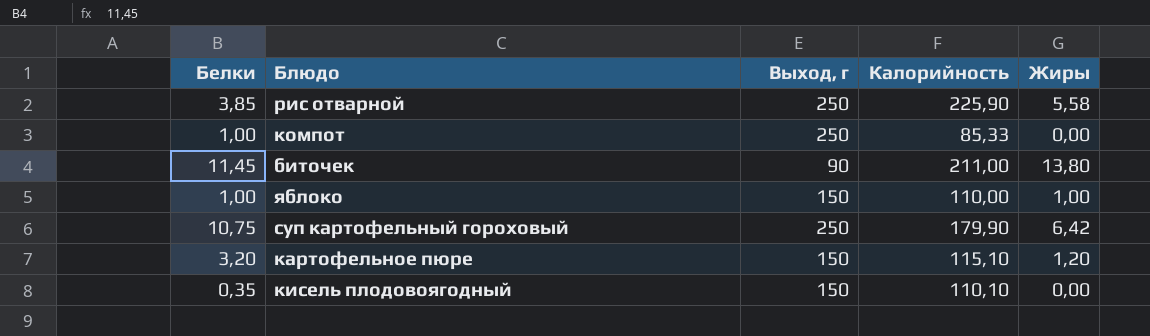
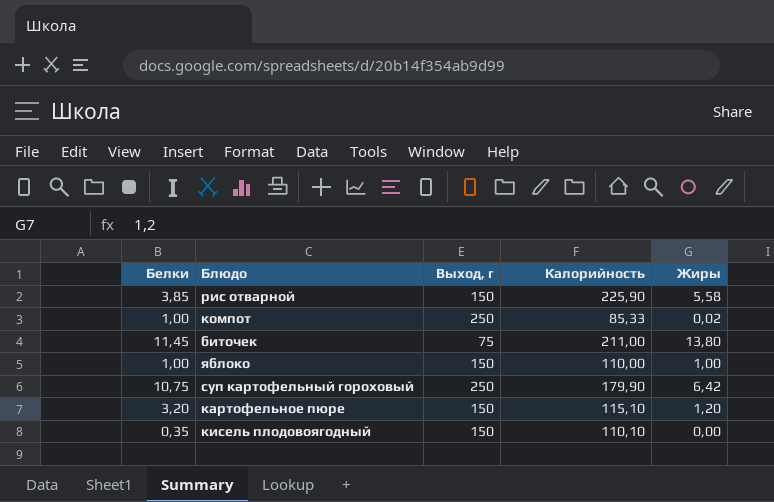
рис отварной | Выход, г: 250 -> 150
компот | Жиры: 0,00 -> 0,02
биточек | Выход, г: 90 -> 75

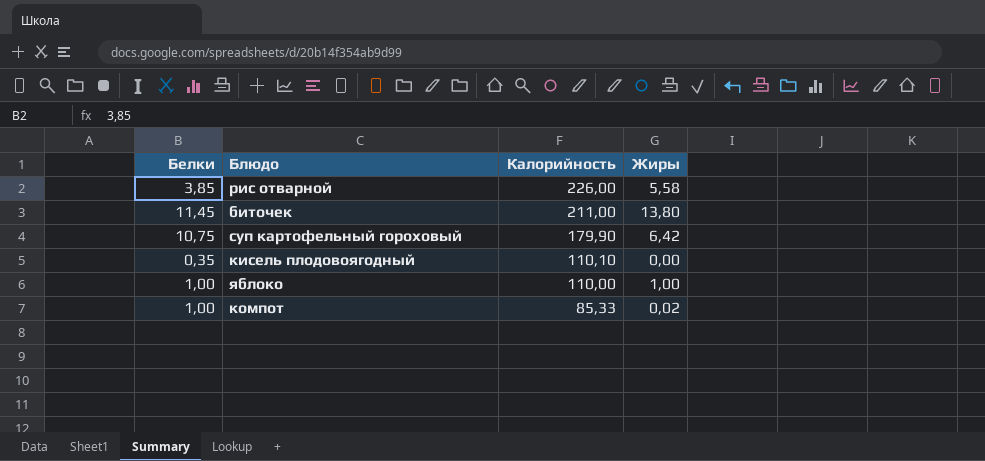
row order: none -> Калорийность descending
column Выход, г | position: 3 -> none
row картофельное пюре: 3,20 | 150 | 115,10 | 1,20 -> none
рис отварной | Калорийность: 225,90 -> 226,00

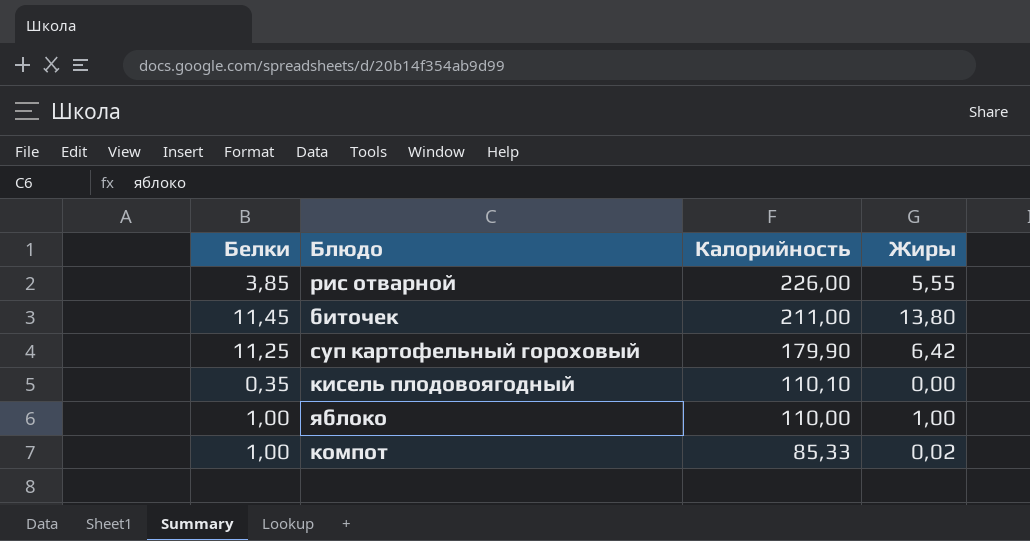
рис отварной | Жиры: 5,58 -> 5,55
суп картофельный гороховый | Белки: 10,75 -> 11,25

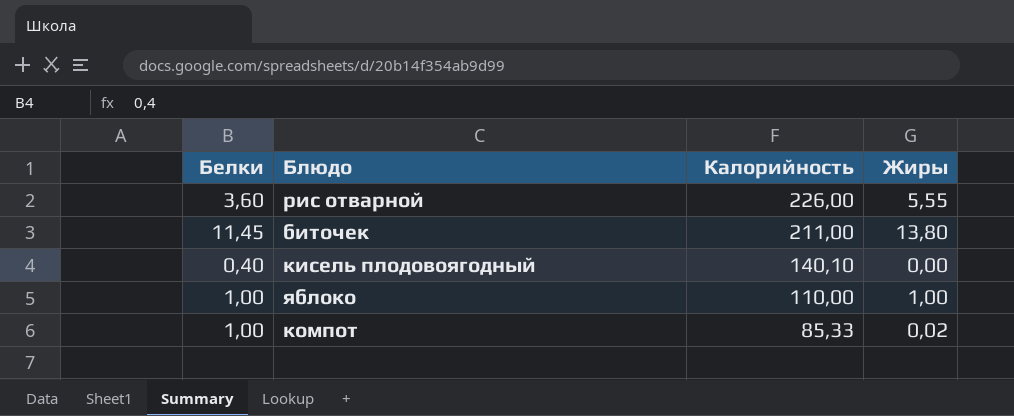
row суп картофельный гороховый: 11,25 | 179,90 | 6,42 -> none
рис отварной | Белки: 3,85 -> 3,60
кисель плодовоягодный | Белки: 0,35 -> 0,40
кисель плодовоягодный | Калорийность: 110,10 -> 140,10

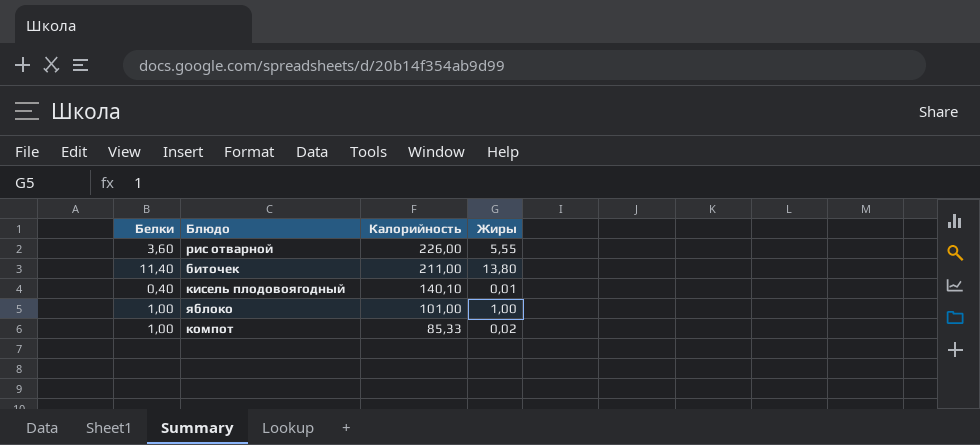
биточек | Белки: 11,45 -> 11,40
кисель плодовоягодный | Жиры: 0,00 -> 0,01
яблоко | Калорийность: 110,00 -> 101,00

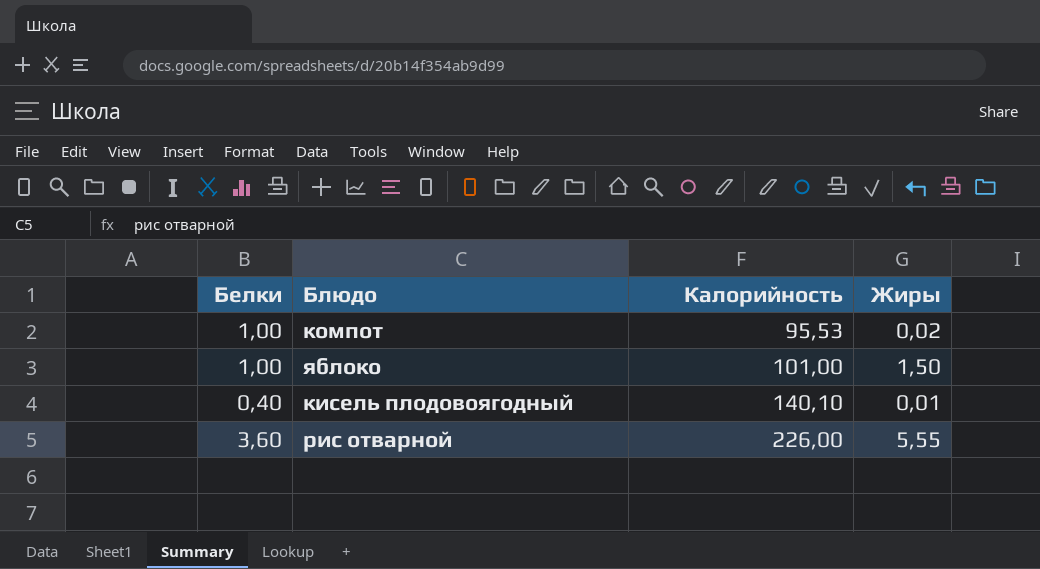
row order: Калорийность descending -> Калорийность ascending
row биточек: 11,40 | 211,00 | 13,80 -> none
компот | Калорийность: 85,33 -> 95,53
яблоко | Жиры: 1,00 -> 1,50

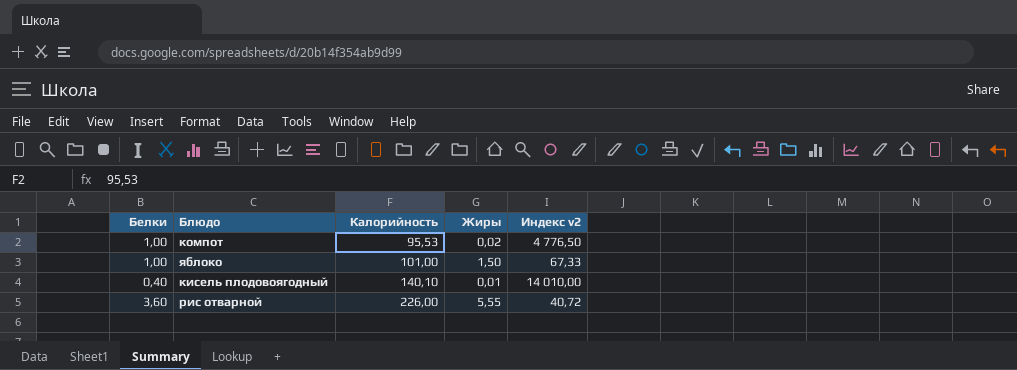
column Индекс v2 | formula: none -> [Калорийность] / [Жиры]

